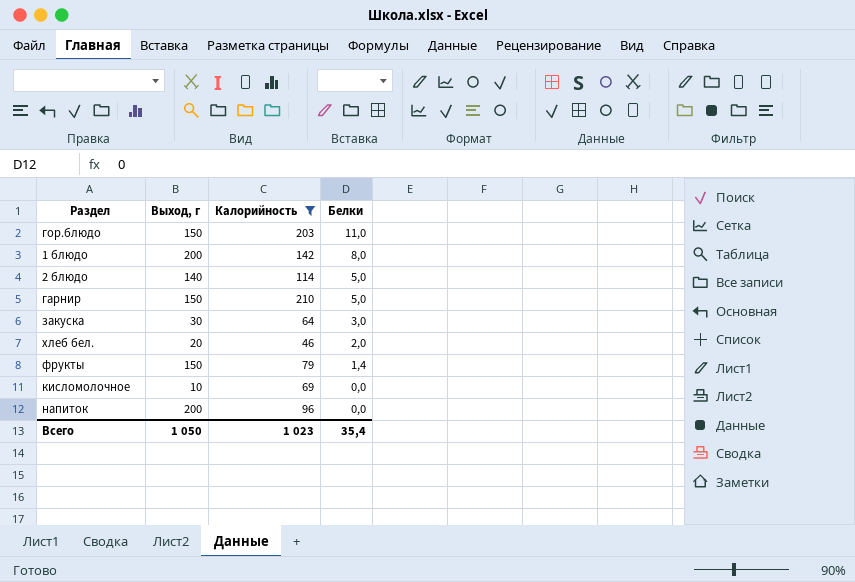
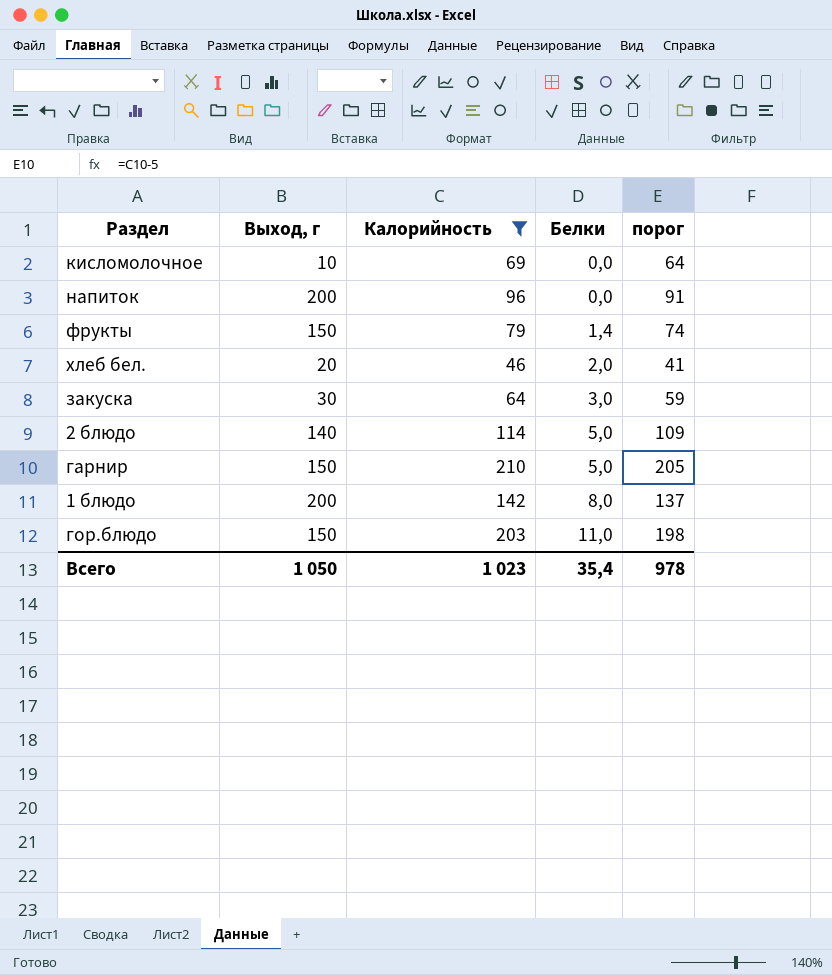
row order: Белки descending -> Белки ascending
column порог | formula: none -> [Калорийность] - 5

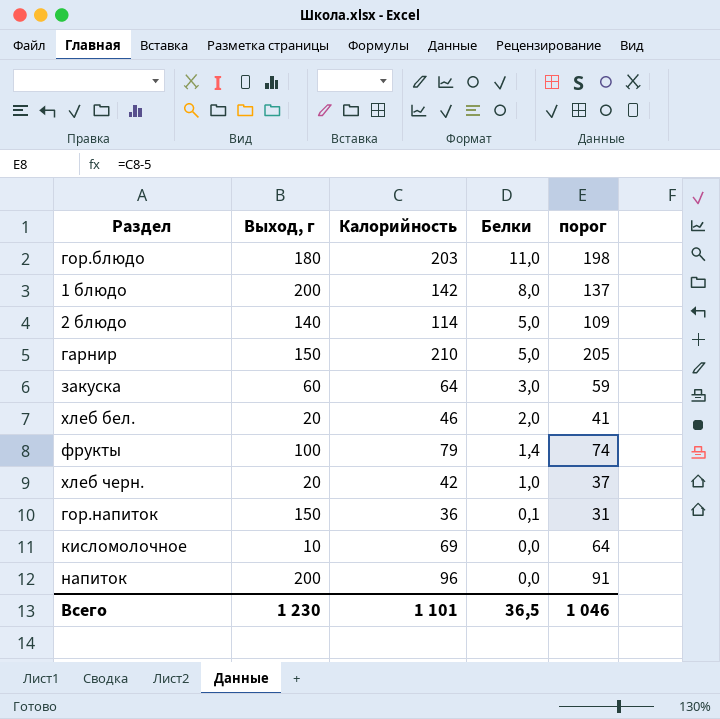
filter: Калорийность >= 46 -> none
row order: Белки ascending -> Белки descending
гор.блюдо | Выход, г: 150 -> 180
закуска | Выход, г: 30 -> 60
фрукты | Выход, г: 150 -> 100
Всего | Выход, г: 1 050 -> 1 230
Всего | Калорийность: 1 023 -> 1 101
Всего | Белки: 35,4 -> 36,5
Всего | порог: 978 -> 1 046

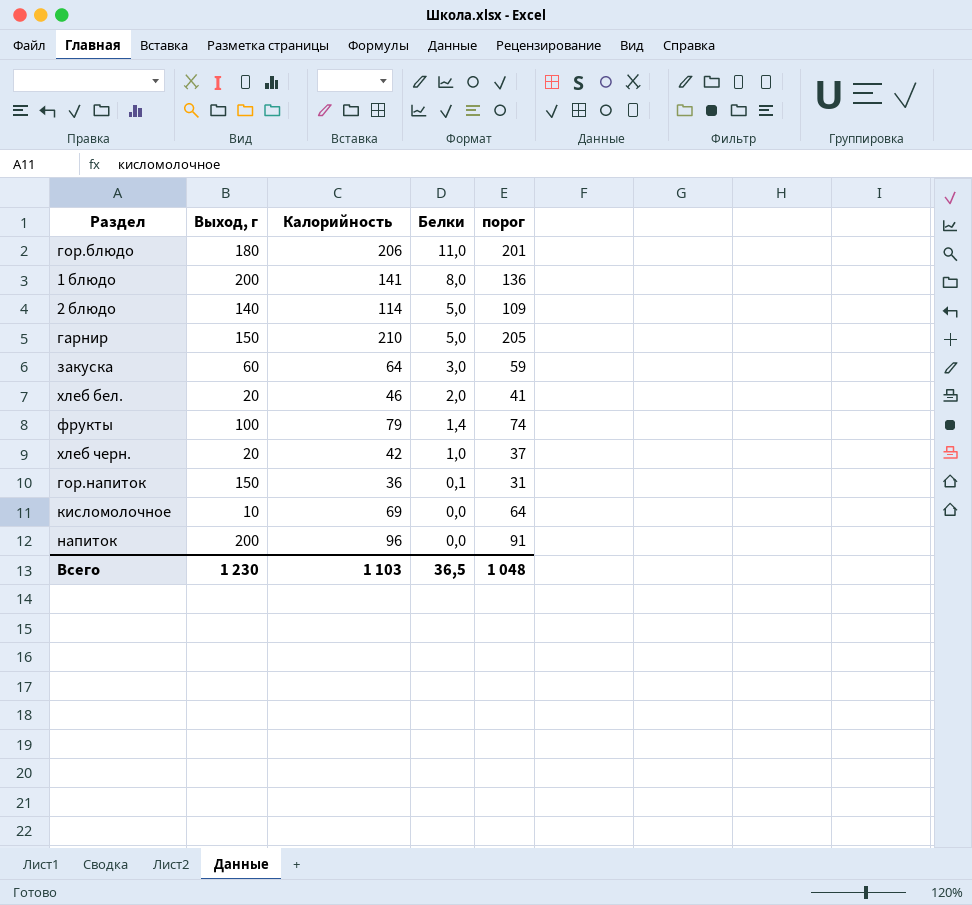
гор.блюдо | Калорийность: 203 -> 206
гор.блюдо | порог: 198 -> 201
1 блюдо | Калорийность: 142 -> 141
1 блюдо | порог: 137 -> 136
Всего | Калорийность: 1 101 -> 1 103
Всего | порог: 1 046 -> 1 048

